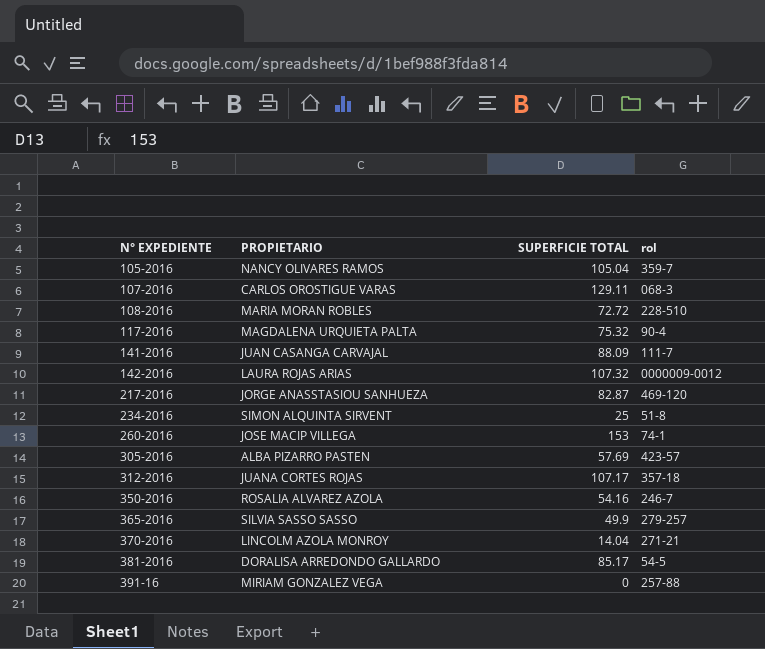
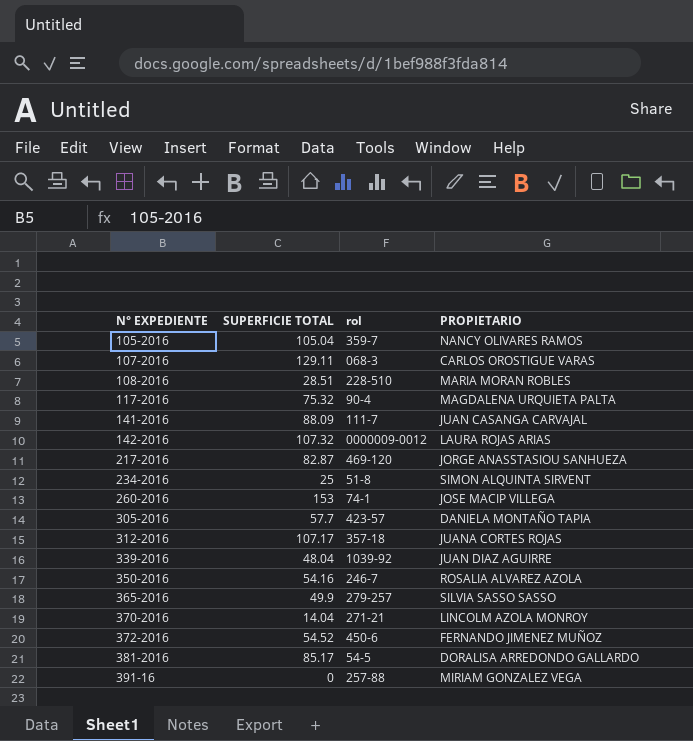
column PROPIETARIO | position: 2 -> 4
108-2016 | SUPERFICIE TOTAL: 72.72 -> 28.51
305-2016 | SUPERFICIE TOTAL: 57.69 -> 57.7
305-2016 | PROPIETARIO: ALBA PIZARRO PASTEN -> DANIELA MONTAÑO TAPIA
row 339-2016: none -> 48.04 | 1039-92 | JUAN DIAZ AGUIRRE
row 372-2016: none -> 54.52 | 450-6 | FERNANDO JIMENEZ MUÑOZ

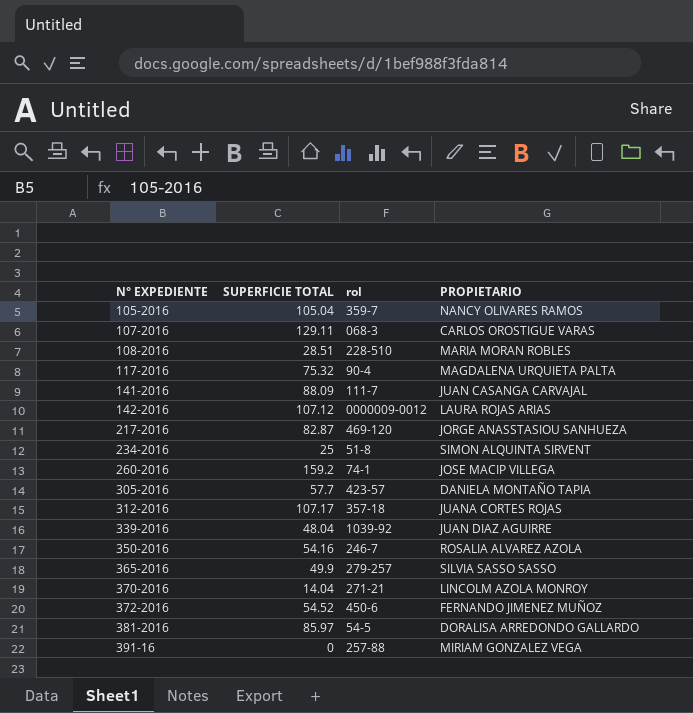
142-2016 | SUPERFICIE TOTAL: 107.32 -> 107.12
260-2016 | SUPERFICIE TOTAL: 153 -> 159.2
381-2016 | SUPERFICIE TOTAL: 85.17 -> 85.97

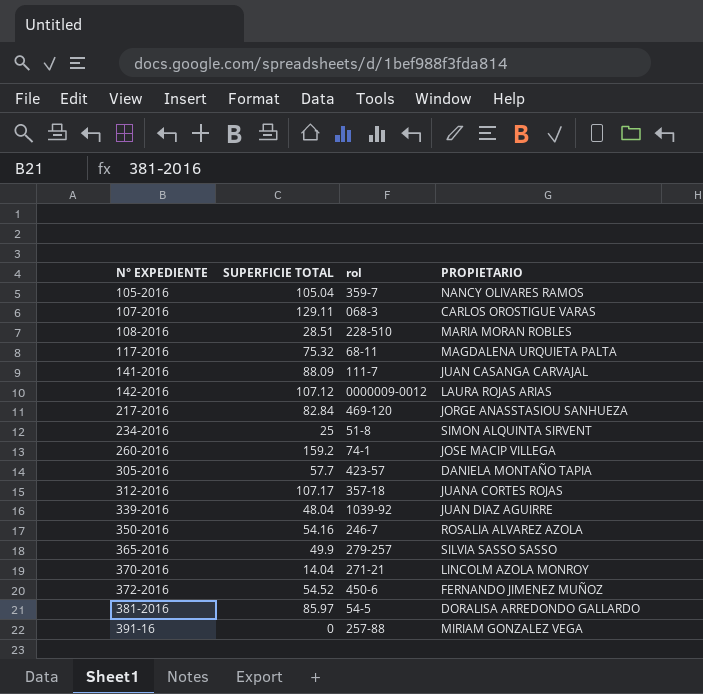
117-2016 | rol: 90-4 -> 68-11
217-2016 | SUPERFICIE TOTAL: 82.87 -> 82.84

